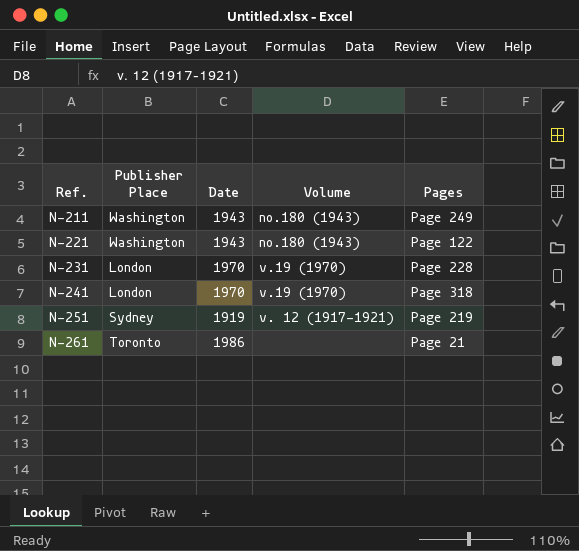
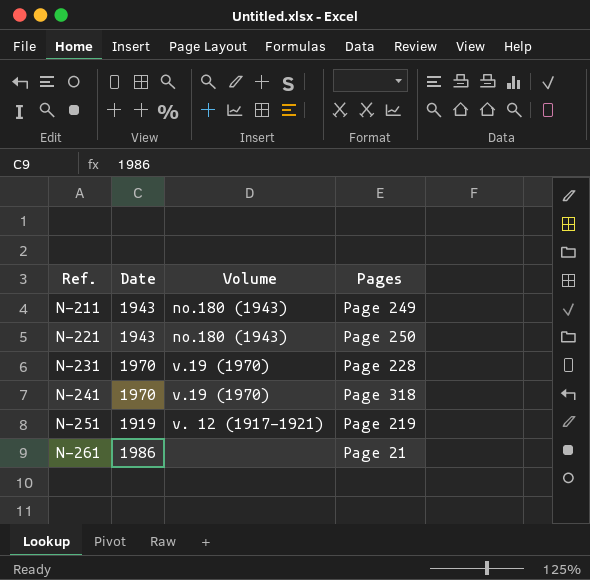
column Publisher Place | position: 2 -> none
N-221 | Pages: Page 122 -> Page 250

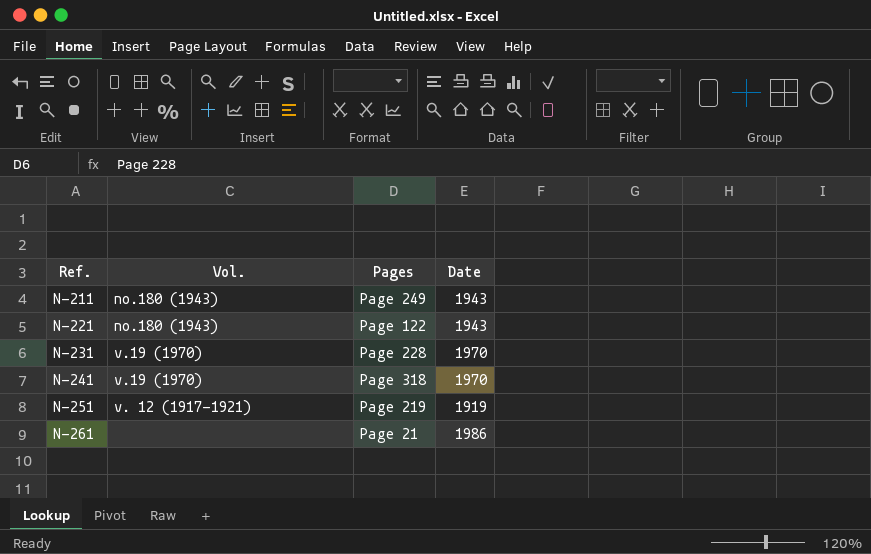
column name: Volume -> Vol.
column Date | position: 2 -> 4
N-221 | Pages: Page 250 -> Page 122

